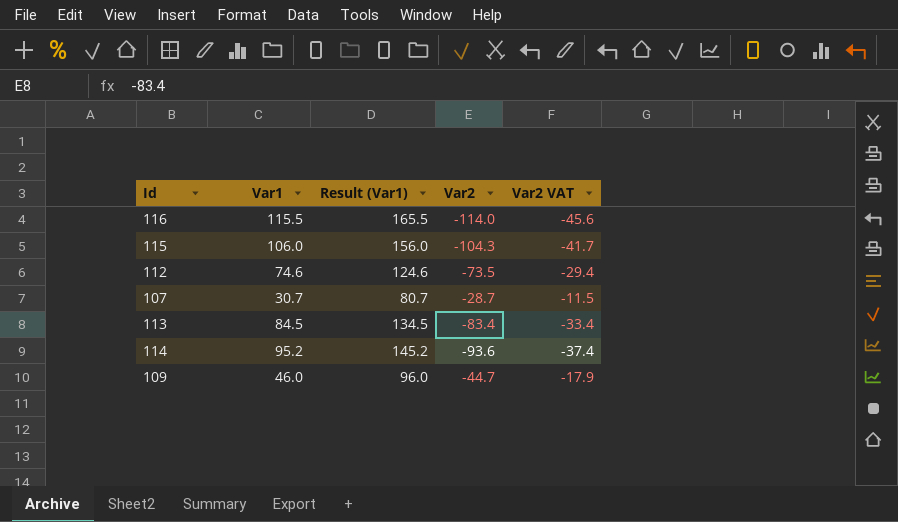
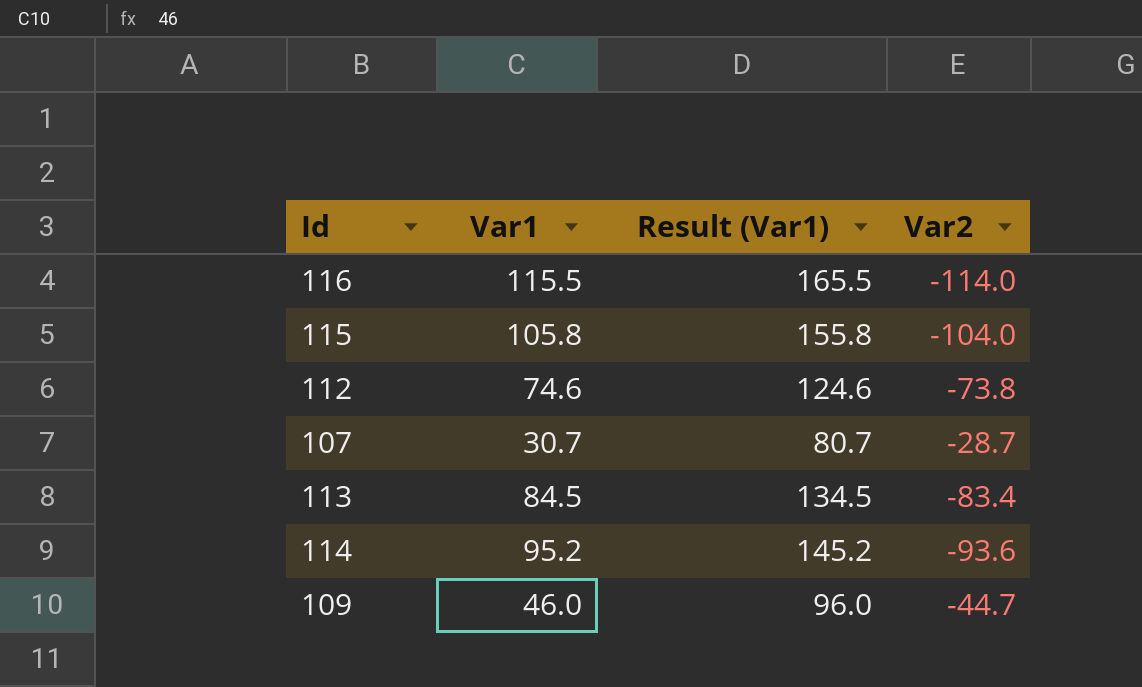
column Var2 VAT | formula: [Var2] * 0.4 -> none
115 | Var1: 106.0 -> 105.8
115 | Result (Var1): 156.0 -> 155.8
115 | Var2: -104.3 -> -104.0
112 | Var2: -73.5 -> -73.8

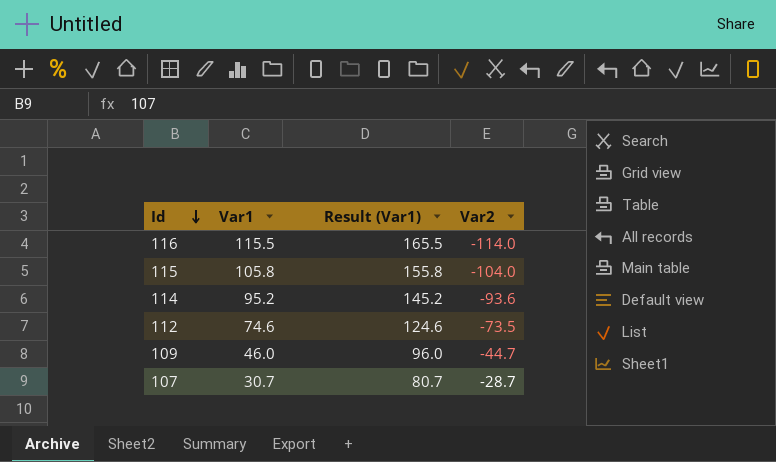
row order: none -> Id descending
row 113: 84.5 | 134.5 | -83.4 -> none
112 | Var2: -73.8 -> -73.5

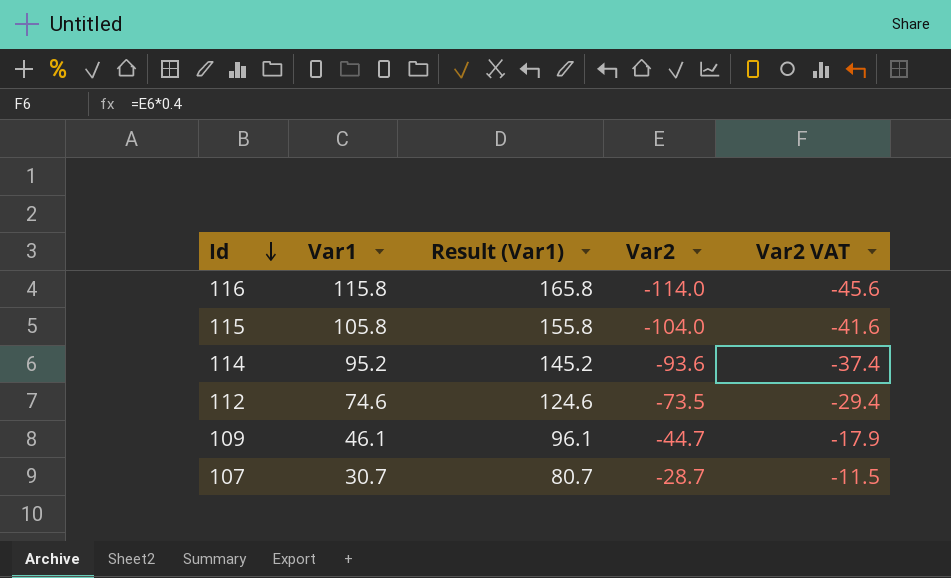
column Var2 VAT | formula: none -> [Var2] * 0.4
116 | Var1: 115.5 -> 115.8
116 | Result (Var1): 165.5 -> 165.8
109 | Var1: 46.0 -> 46.1
109 | Result (Var1): 96.0 -> 96.1

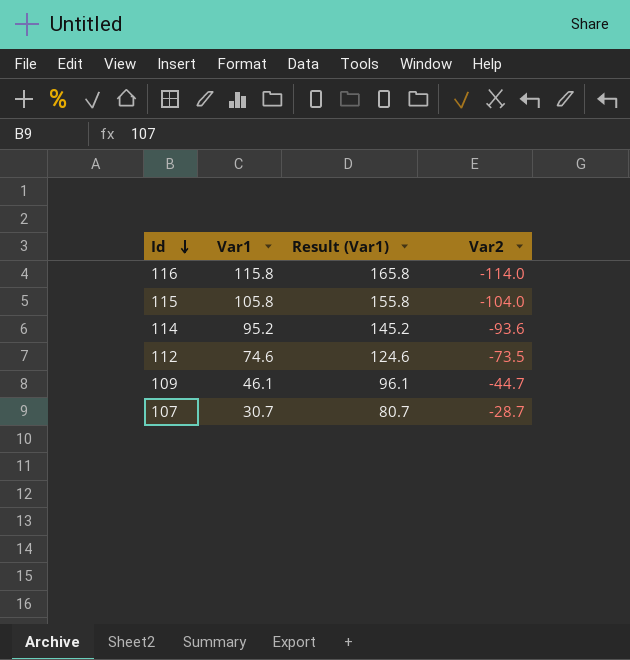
column Var2 VAT | formula: [Var2] * 0.4 -> none

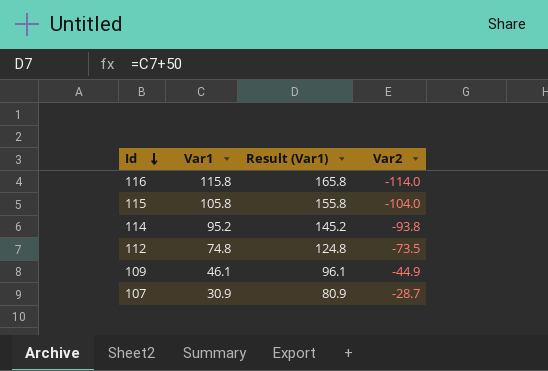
114 | Var2: -93.6 -> -93.8
112 | Var1: 74.6 -> 74.8
112 | Result (Var1): 124.6 -> 124.8
109 | Var2: -44.7 -> -44.9
107 | Var1: 30.7 -> 30.9
107 | Result (Var1): 80.7 -> 80.9

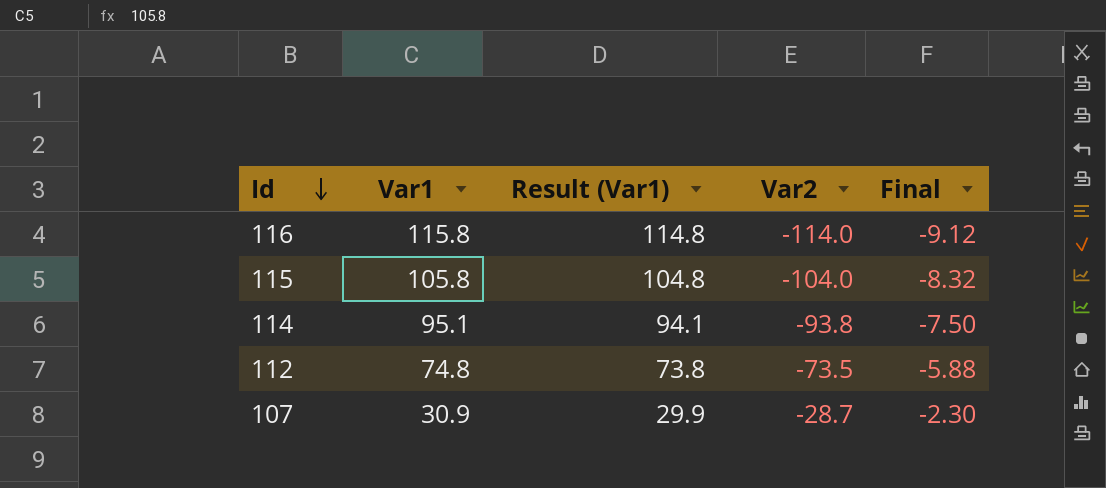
column Result (Var1) | formula: [Var1] + 50 -> [Var1] - 1
column Final | formula: none -> [Var2] * 0.08
row 109: 46.1 | 96.1 | -44.9 -> none
114 | Var1: 95.2 -> 95.1

